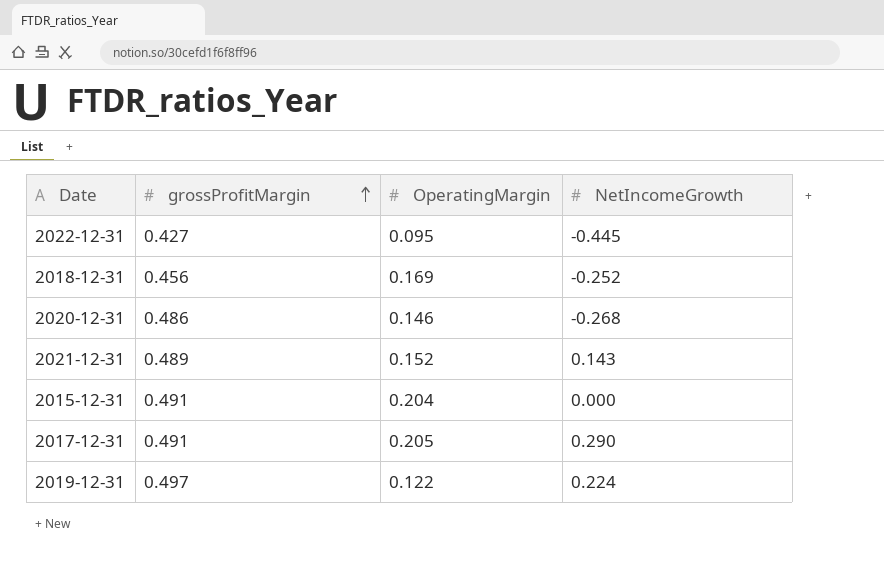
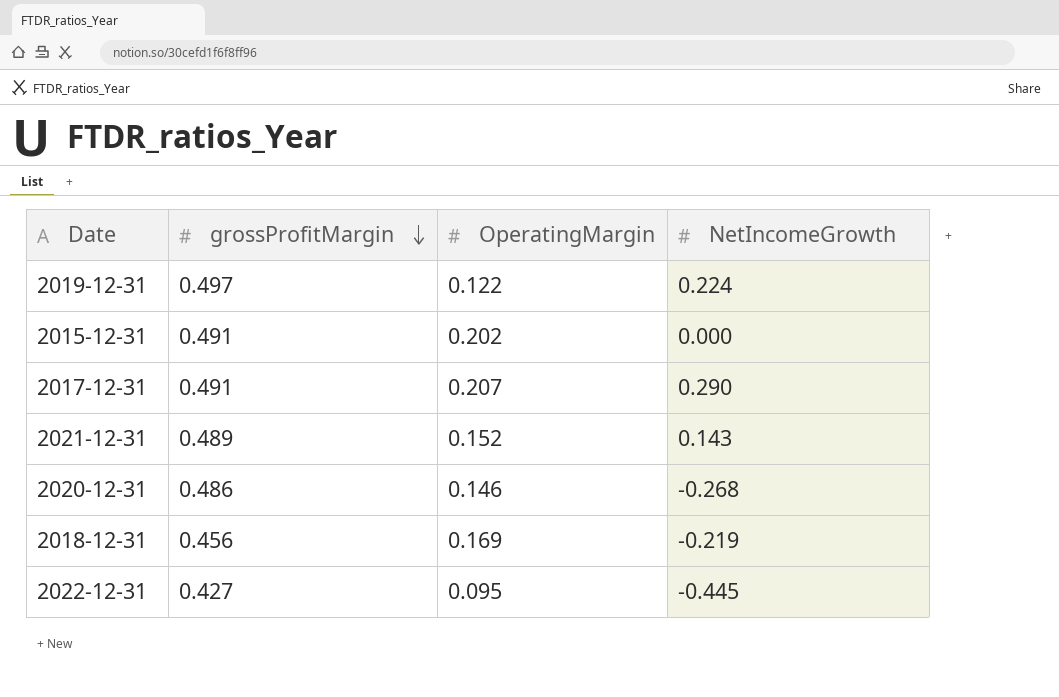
row order: grossProfitMargin ascending -> grossProfitMargin descending
2015-12-31 | OperatingMargin: 0.204 -> 0.202
2017-12-31 | OperatingMargin: 0.205 -> 0.207
2018-12-31 | NetIncomeGrowth: -0.252 -> -0.219

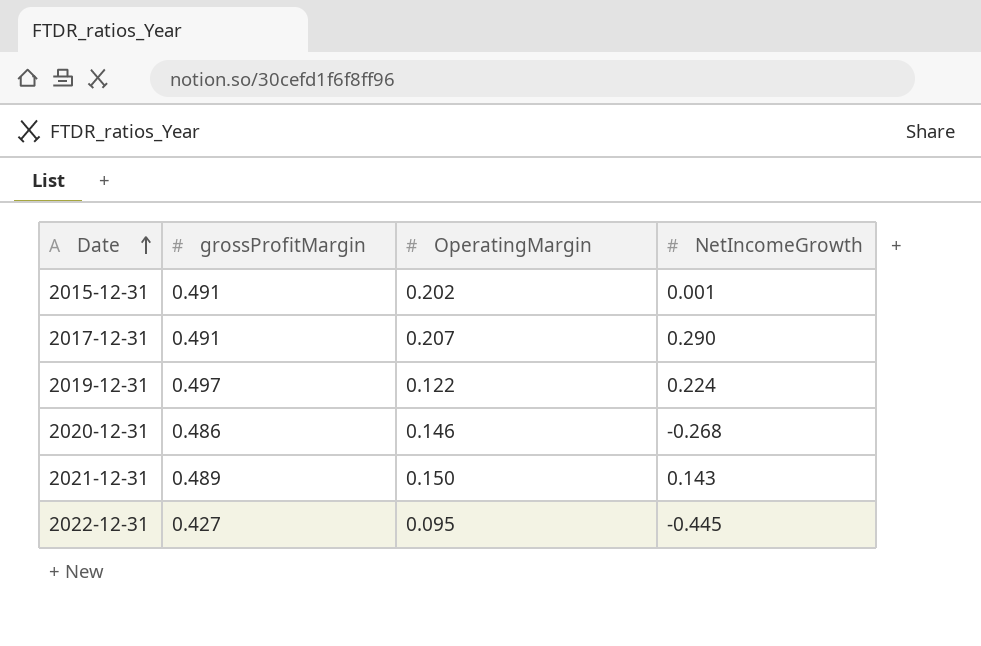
row order: grossProfitMargin descending -> Date ascending
row 2018-12-31: 0.456 | 0.169 | -0.219 -> none
2015-12-31 | NetIncomeGrowth: 0.000 -> 0.001
2021-12-31 | OperatingMargin: 0.152 -> 0.150

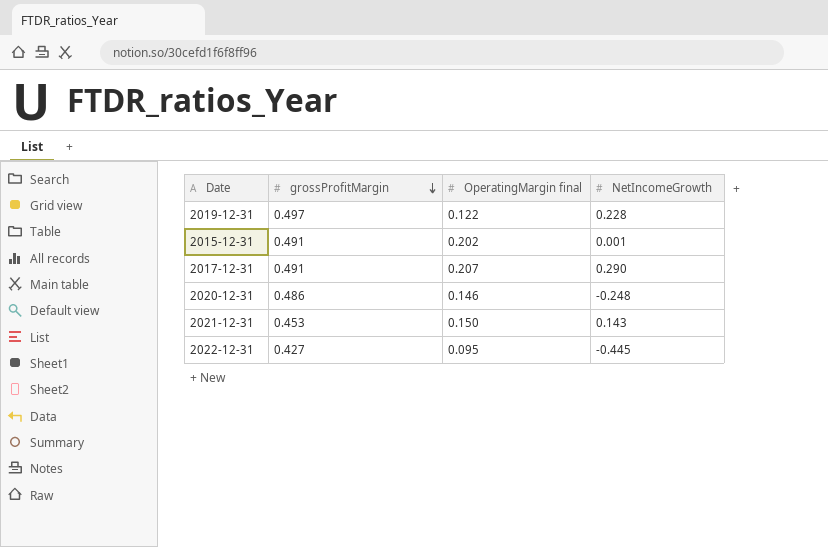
row order: Date ascending -> grossProfitMargin descending
column name: OperatingMargin -> OperatingMargin final
2019-12-31 | NetIncomeGrowth: 0.224 -> 0.228
2020-12-31 | NetIncomeGrowth: -0.268 -> -0.248
2021-12-31 | grossProfitMargin: 0.489 -> 0.453

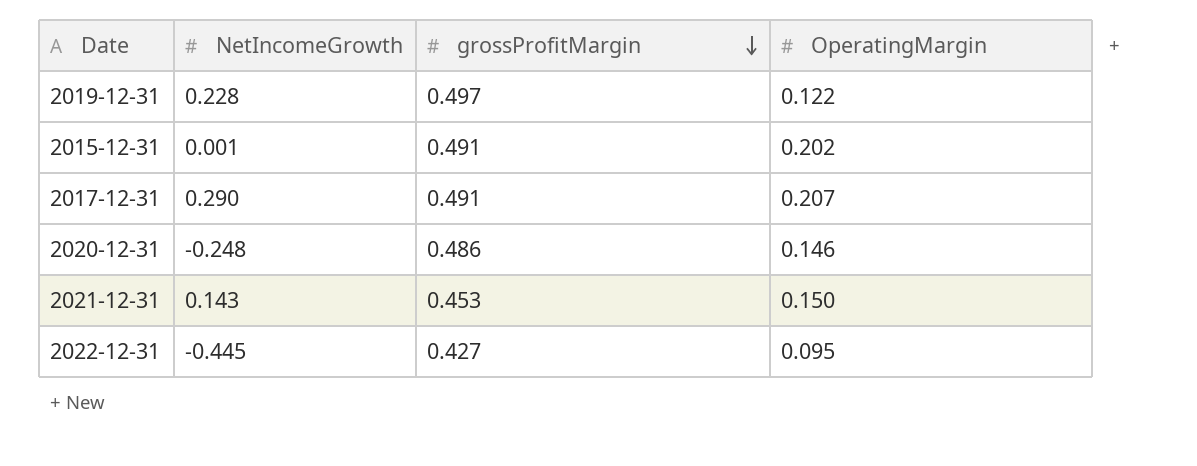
column NetIncomeGrowth | position: 4 -> 2
column name: OperatingMargin final -> OperatingMargin

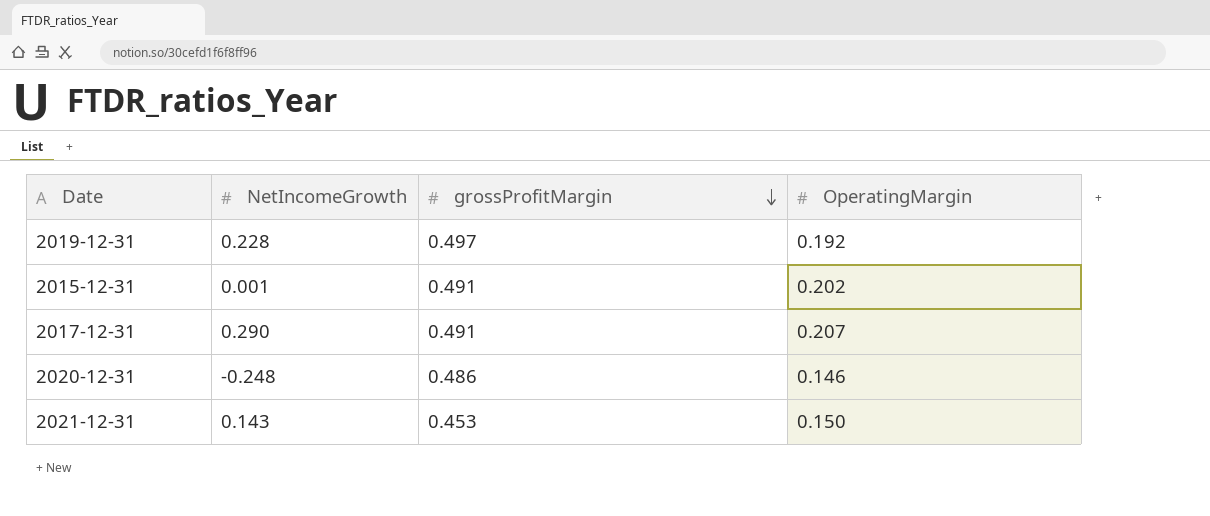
row 2022-12-31: -0.445 | 0.427 | 0.095 -> none
2019-12-31 | OperatingMargin: 0.122 -> 0.192

